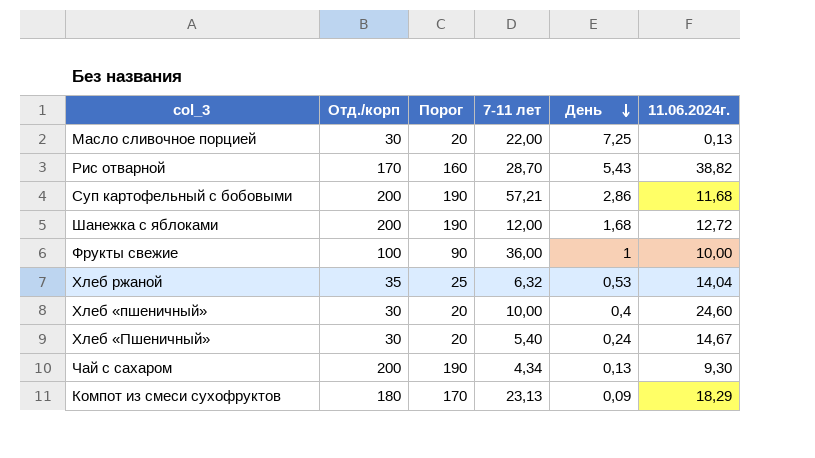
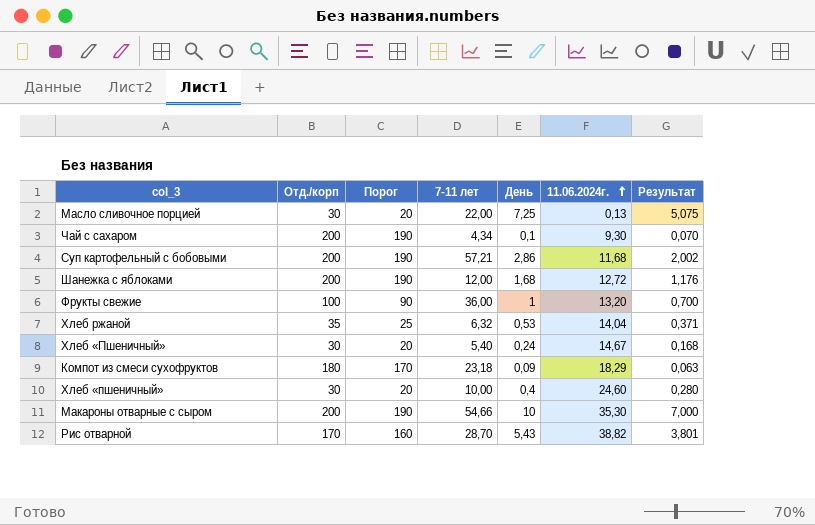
row order: День descending -> 11.06.2024г. ascending
column Результат | formula: none -> [День] * 0,7
Чай с сахаром | День: 0,13 -> 0,1
Фрукты свежие | 11.06.2024г.: 10,00 -> 13,20
Компот из смеси сухофруктов | 7-11 лет: 23,13 -> 23,18
row Макароны отварные с сыром: none -> 200 | 190 | 54,66 | 10 | 35,30 | 7,000

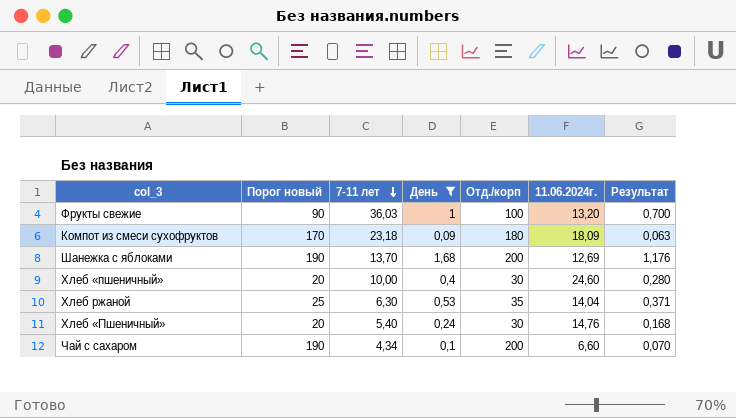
filter: none -> День <= 1,68
row order: 11.06.2024г. ascending -> 7-11 лет descending
column name: Порог -> Порог новый
column Отд./корп | position: 2 -> 5
Фрукты свежие | 7-11 лет: 36,00 -> 36,03
Компот из смеси сухофруктов | 11.06.2024г.: 18,29 -> 18,09
Шанежка с яблоками | 7-11 лет: 12,00 -> 13,70
Шанежка с яблоками | 11.06.2024г.: 12,72 -> 12,69
Хлеб ржаной | 7-11 лет: 6,32 -> 6,30
Хлеб «Пшеничный» | 11.06.2024г.: 14,67 -> 14,76
Чай с сахаром | 11.06.2024г.: 9,30 -> 6,60

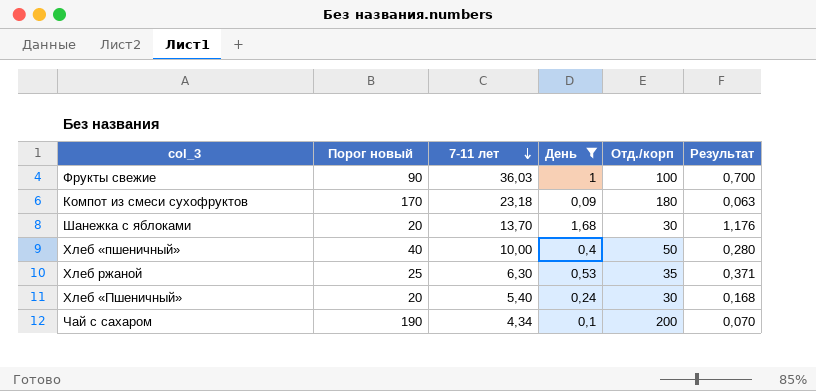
column 11.06.2024г. | position: 6 -> none
Шанежка с яблоками | Порог новый: 190 -> 20
Шанежка с яблоками | Отд./корп: 200 -> 30
Хлеб «пшеничный» | Порог новый: 20 -> 40
Хлеб «пшеничный» | Отд./корп: 30 -> 50

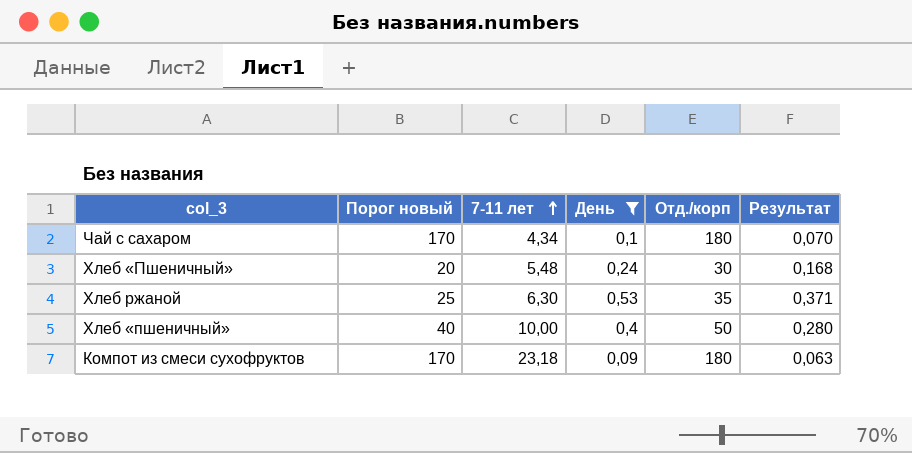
row order: 7-11 лет descending -> 7-11 лет ascending
row Фрукты свежие: 90 | 36,03 | 1 | 100 | 0,700 -> none
row Шанежка с яблоками: 20 | 13,70 | 1,68 | 30 | 1,176 -> none
Чай с сахаром | Порог новый: 190 -> 170
Чай с сахаром | Отд./корп: 200 -> 180
Хлеб «Пшеничный» | 7-11 лет: 5,40 -> 5,48

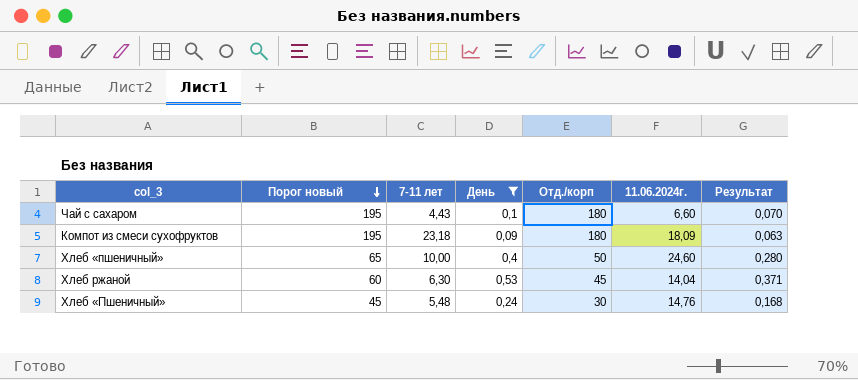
row order: 7-11 лет ascending -> Порог новый descending
column Порог новый | formula: [Отд./корп] - 10 -> [Отд./корп] + 15
column 11.06.2024г. | position: none -> 6
Чай с сахаром | 7-11 лет: 4,34 -> 4,43
Хлеб ржаной | Отд./корп: 35 -> 45

